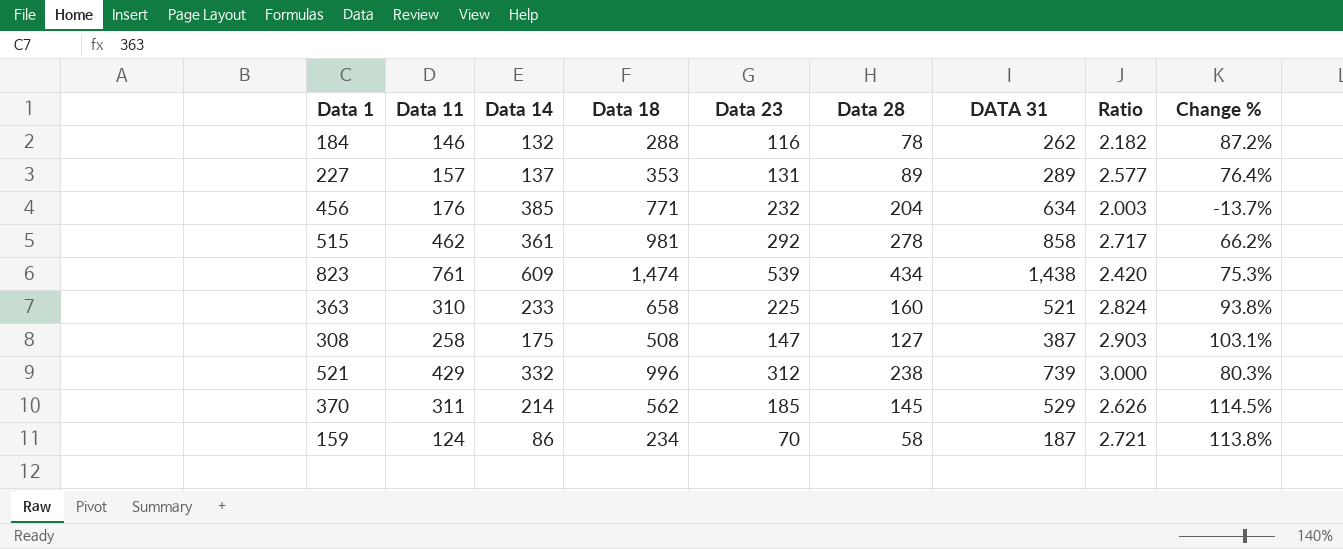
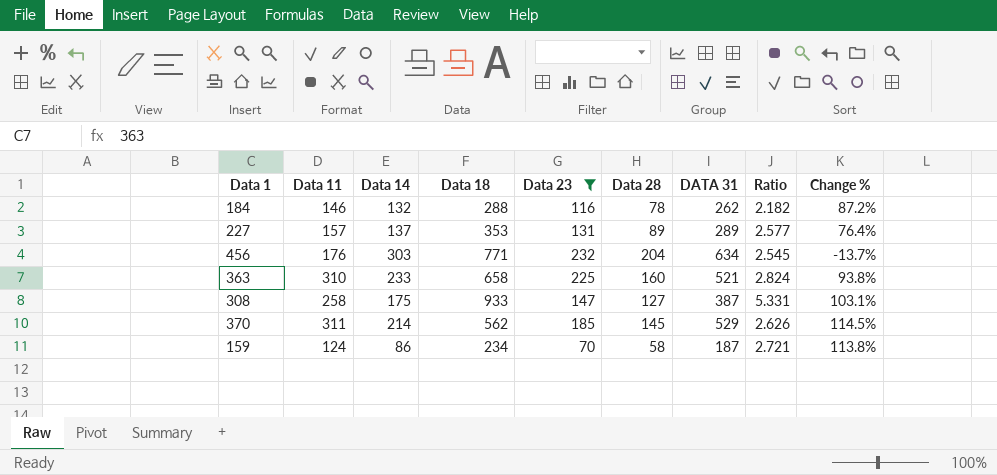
filter: none -> Data 23 <= 232
456 | Data 14: 385 -> 303
456 | Ratio: 2.003 -> 2.545
308 | Data 18: 508 -> 933
308 | Ratio: 2.903 -> 5.331

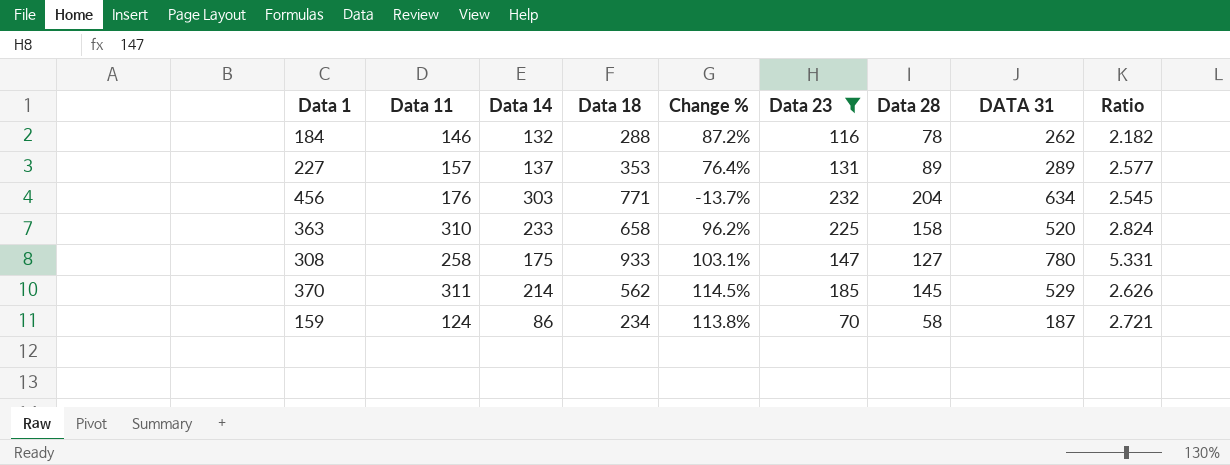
column Change % | position: 9 -> 5
363 | Change %: 93.8% -> 96.2%
363 | Data 28: 160 -> 158
363 | DATA 31: 521 -> 520
308 | DATA 31: 387 -> 780

